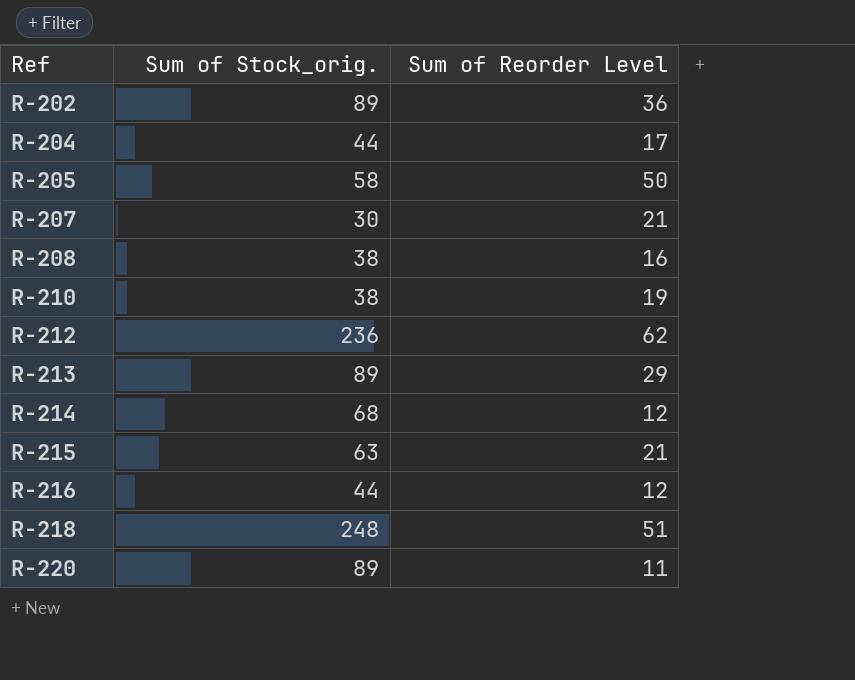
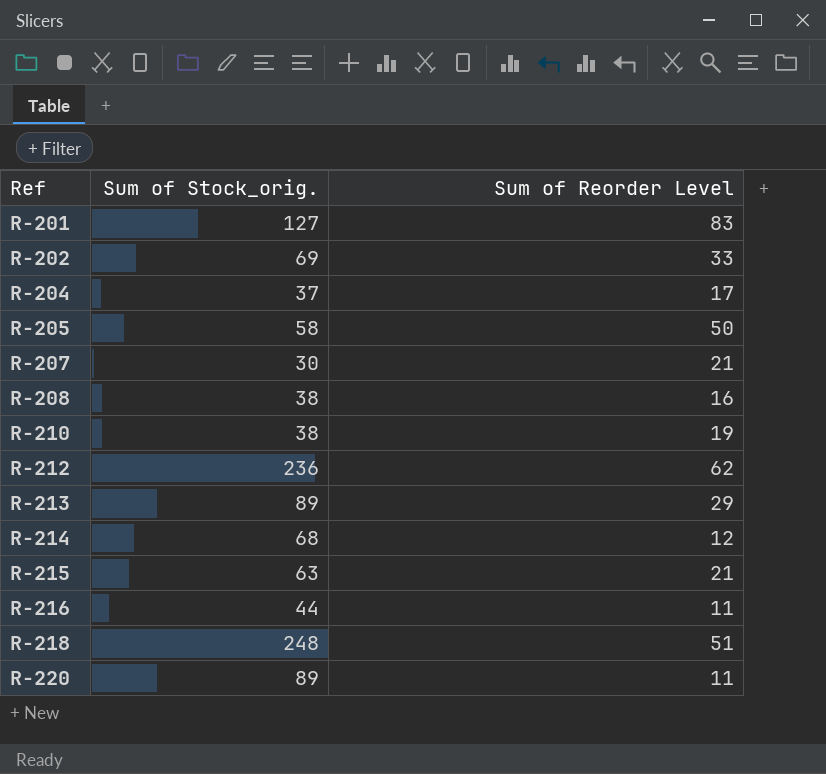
row R-201: none -> 127 | 83
R-202 | Sum of Stock_orig.: 89 -> 69
R-202 | Sum of Reorder Level: 36 -> 33
R-204 | Sum of Stock_orig.: 44 -> 37
R-216 | Sum of Reorder Level: 12 -> 11

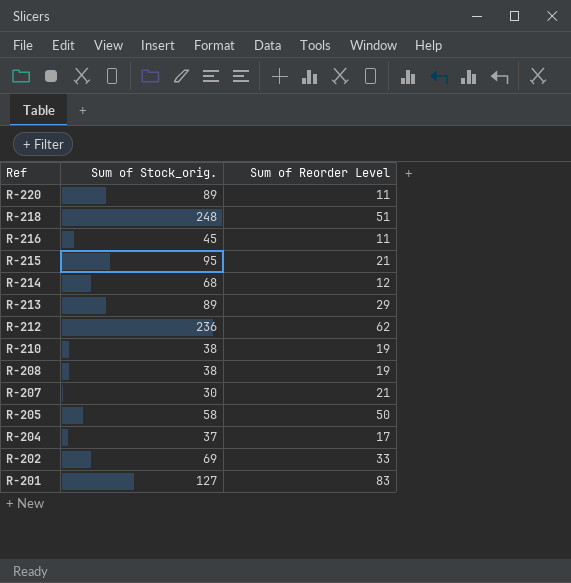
row order: Ref ascending -> Ref descending
R-216 | Sum of Stock_orig.: 44 -> 45
R-215 | Sum of Stock_orig.: 63 -> 95
R-208 | Sum of Reorder Level: 16 -> 19

